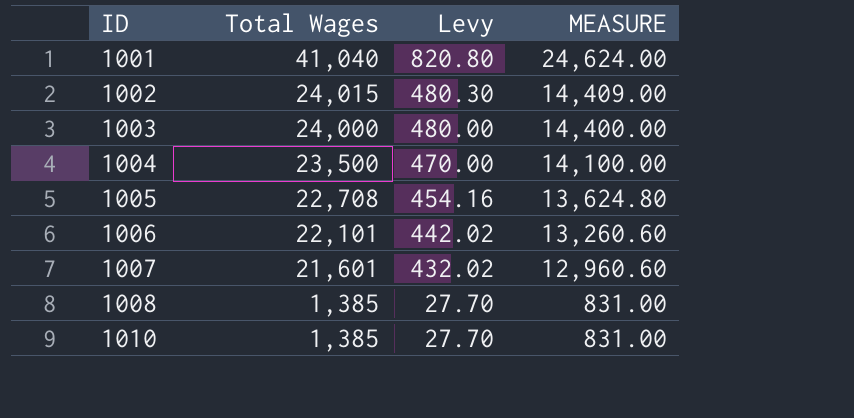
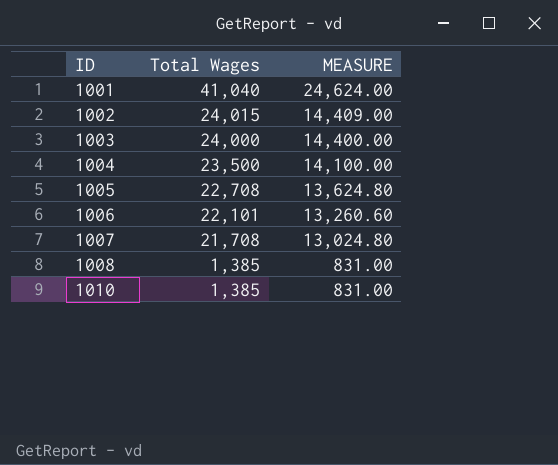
column Levy | formula: [Total Wages] * 0.02 -> none
1007 | Total Wages: 21,601 -> 21,708
1007 | MEASURE: 12,960.60 -> 13,024.80

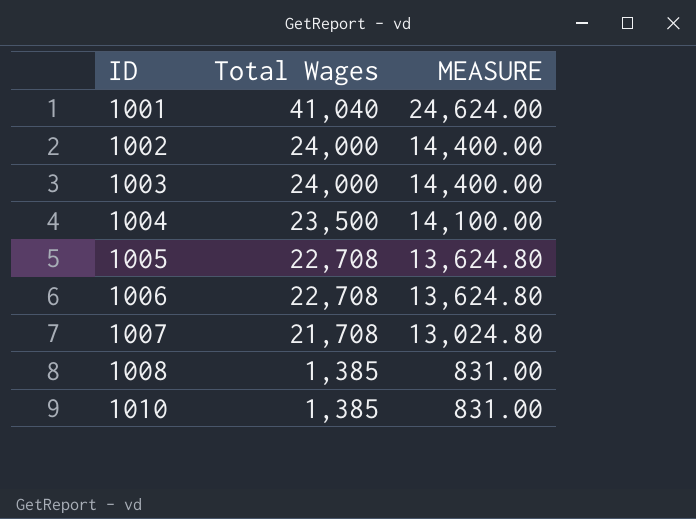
1002 | Total Wages: 24,015 -> 24,000
1002 | MEASURE: 14,409.00 -> 14,400.00
1006 | Total Wages: 22,101 -> 22,708
1006 | MEASURE: 13,260.60 -> 13,624.80

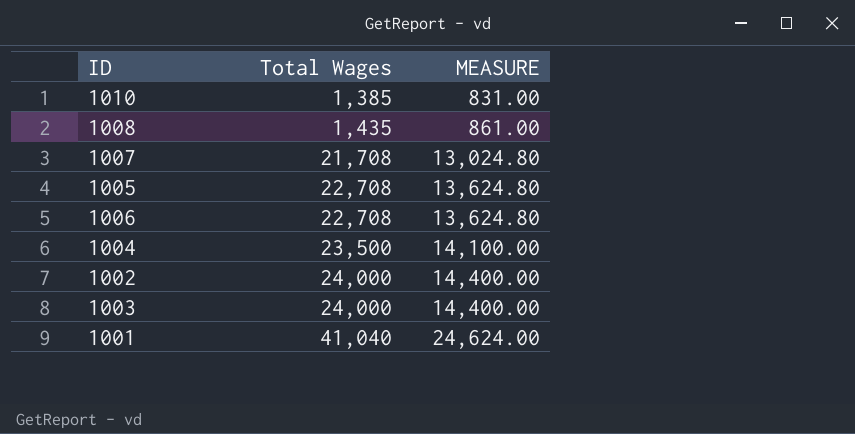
row order: ID ascending -> Total Wages ascending
1008 | Total Wages: 1,385 -> 1,435
1008 | MEASURE: 831.00 -> 861.00

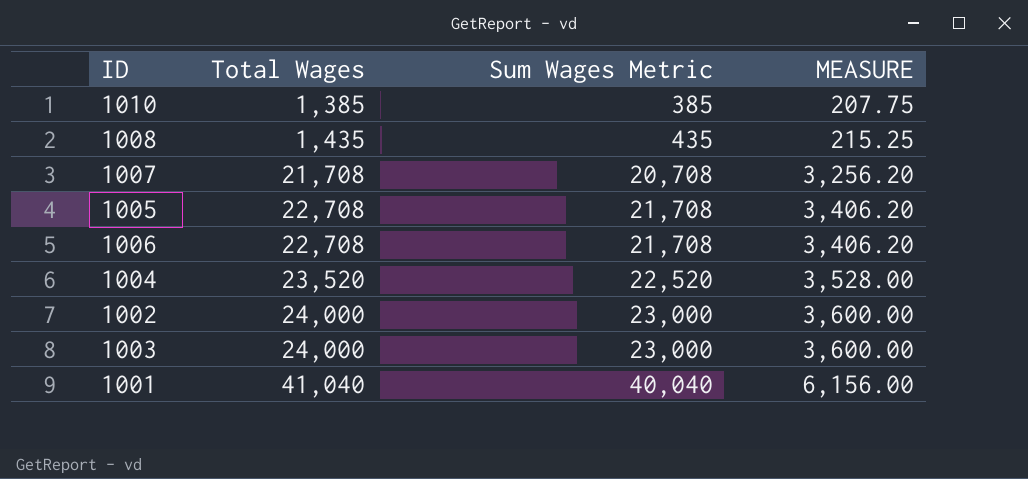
column Sum Wages Metric | formula: none -> [Total Wages] - 1000
column MEASURE | formula: [Total Wages] * 0.6 -> [Total Wages] * 0.15
1004 | Total Wages: 23,500 -> 23,520

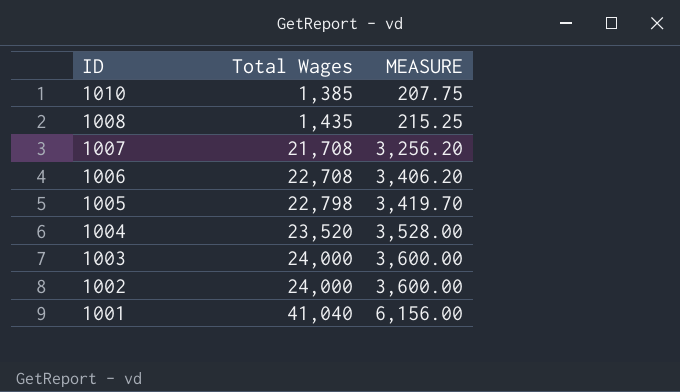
row order: Total Wages ascending -> ID descending
column Sum Wages Metric | formula: [Total Wages] - 1000 -> none
1005 | Total Wages: 22,708 -> 22,798
1005 | MEASURE: 3,406.20 -> 3,419.70

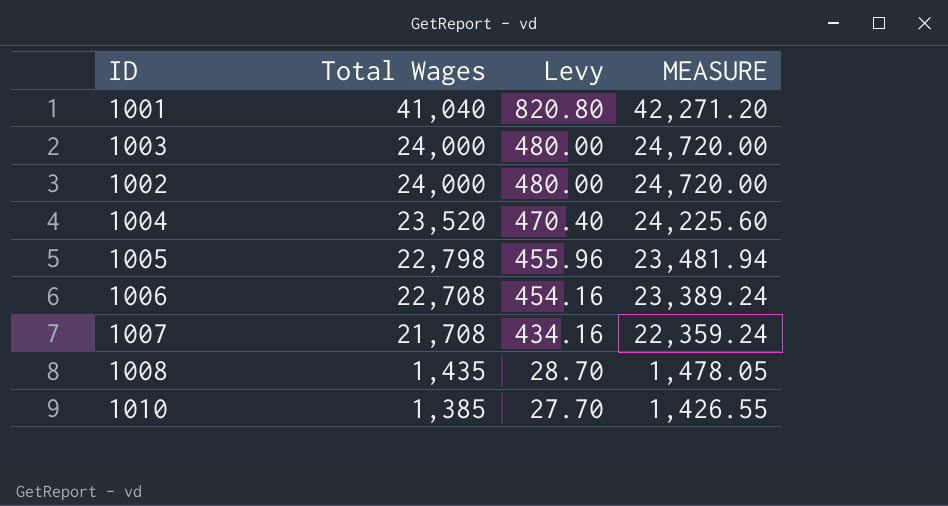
row order: ID descending -> Total Wages descending
column Levy | formula: none -> [Total Wages] * 0.02
column MEASURE | formula: [Total Wages] * 0.15 -> [Total Wages] * 1.03

